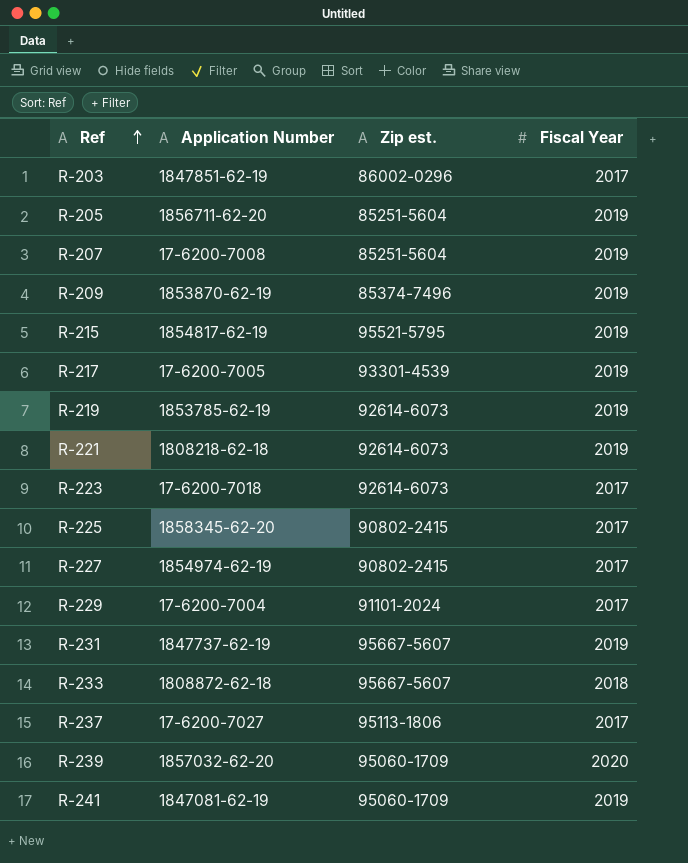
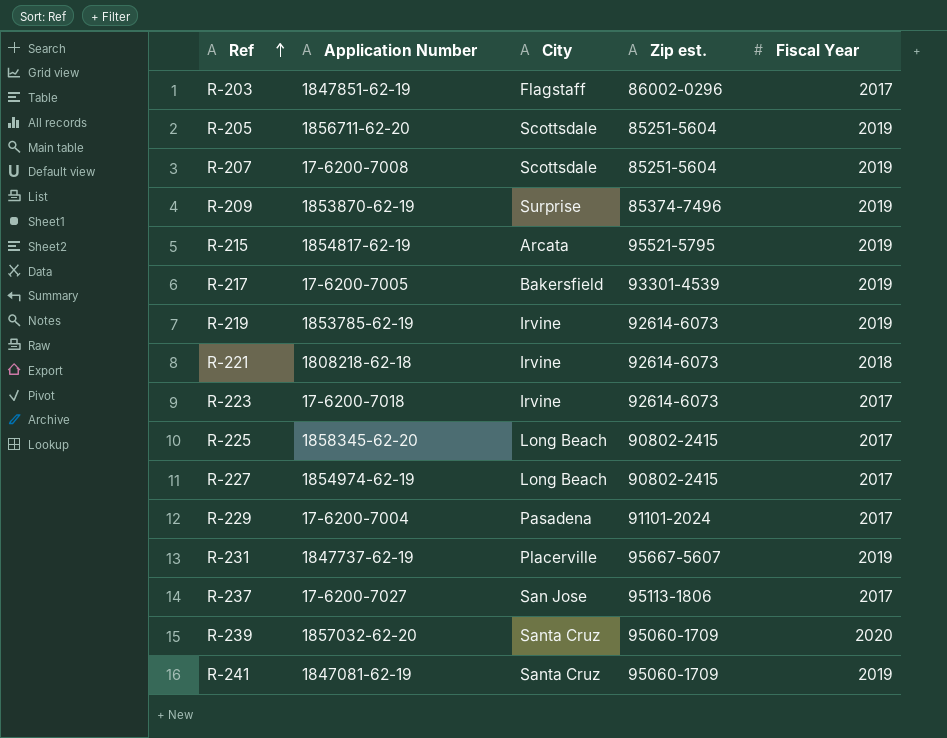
column City | position: none -> 3
row R-233: 1808872-62-18 | 95667-5607 | 2018 -> none
R-221 | Fiscal Year: 2019 -> 2018

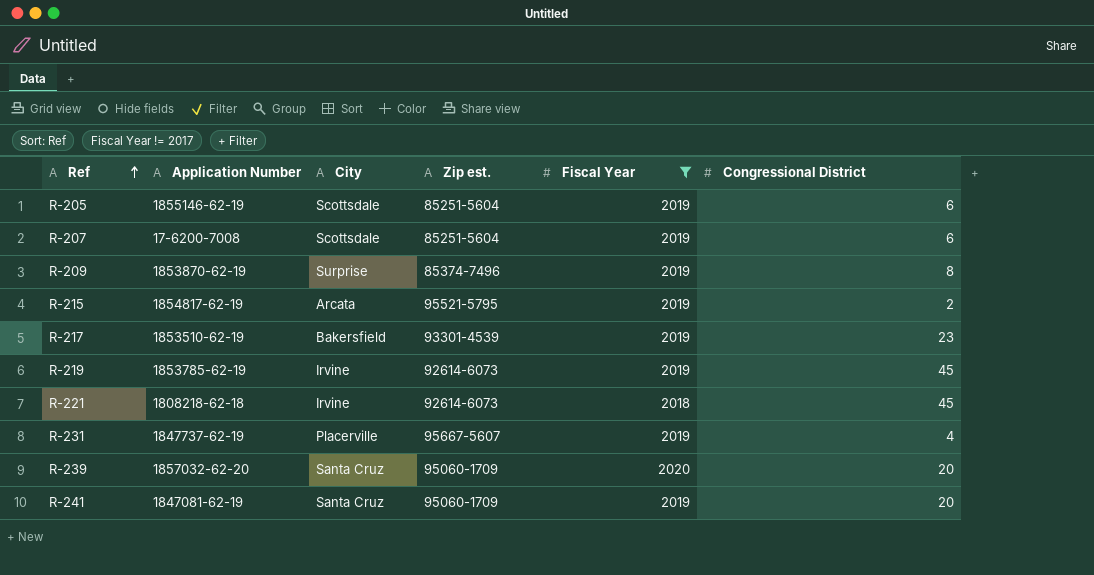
filter: none -> Fiscal Year != 2017
column Congressional District | position: none -> 6
R-205 | Application Number: 1856711-62-20 -> 1855146-62-19
R-217 | Application Number: 17-6200-7005 -> 1853510-62-19

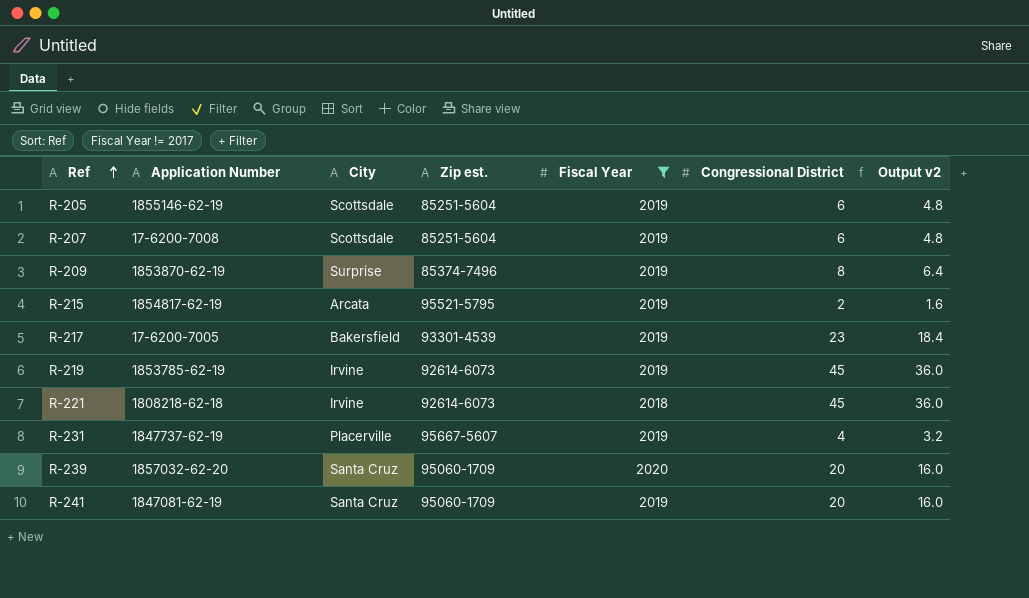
column Output v2 | formula: none -> [Congressional District] * 0.8
R-217 | Application Number: 1853510-62-19 -> 17-6200-7005

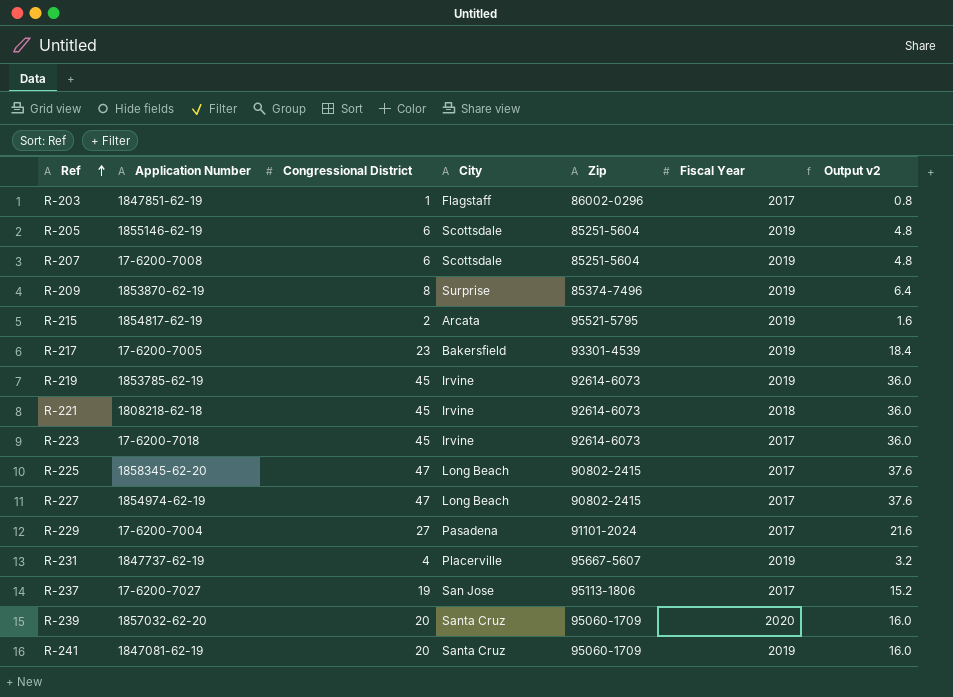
filter: Fiscal Year != 2017 -> none
column Congressional District | position: 6 -> 3
column name: Zip est. -> Zip

